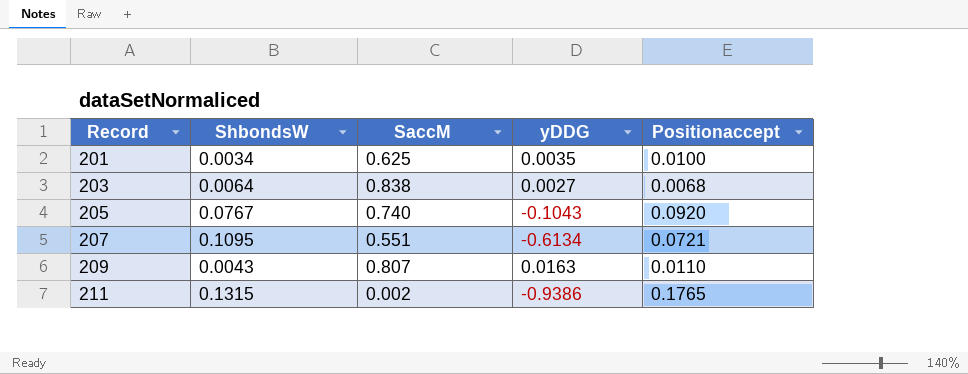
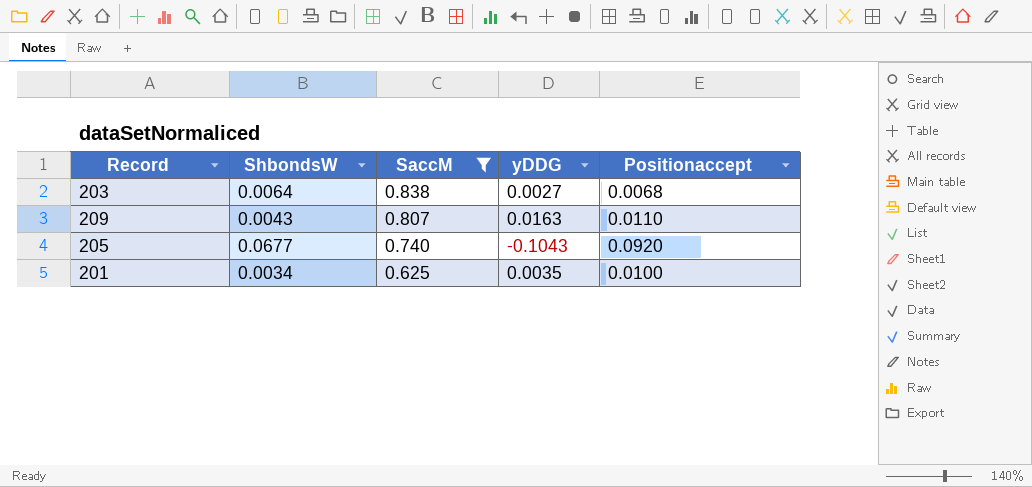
filter: none -> SaccM >= 0.625
row order: Record ascending -> SaccM descending
205 | ShbondsW: 0.0767 -> 0.0677

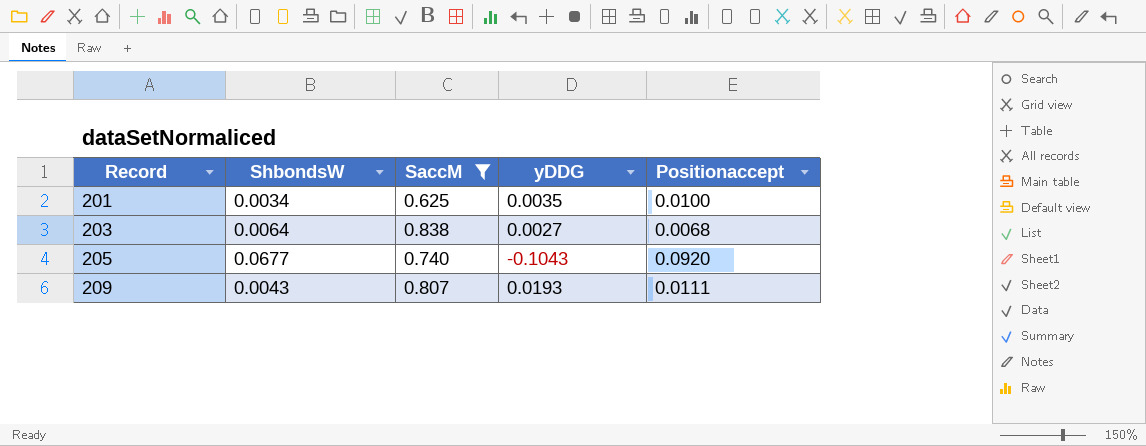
row order: SaccM descending -> Record ascending
209 | yDDG: 0.0163 -> 0.0193
209 | Positionaccept: 0.0110 -> 0.0111

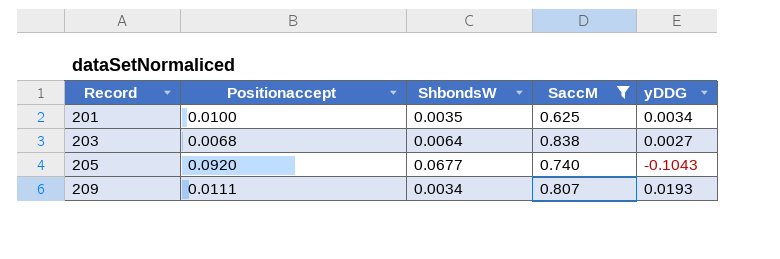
column Positionaccept | position: 5 -> 2
201 | ShbondsW: 0.0034 -> 0.0035
201 | yDDG: 0.0035 -> 0.0034
209 | ShbondsW: 0.0043 -> 0.0034

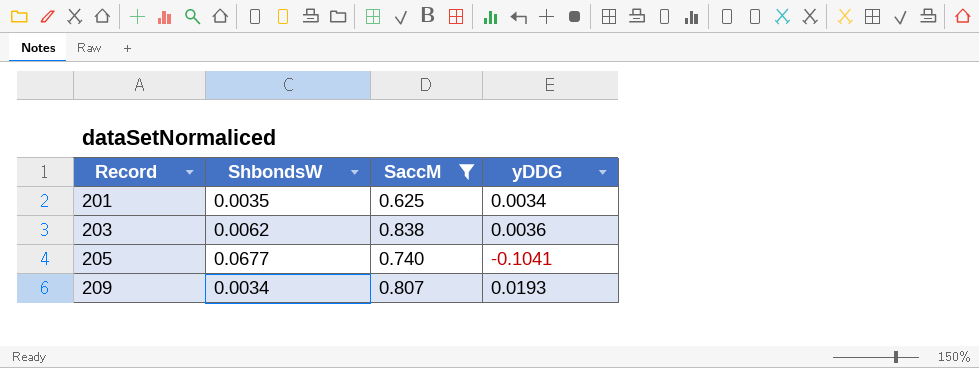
column Positionaccept | position: 2 -> none
203 | ShbondsW: 0.0064 -> 0.0062
203 | yDDG: 0.0027 -> 0.0036
205 | yDDG: -0.1043 -> -0.1041

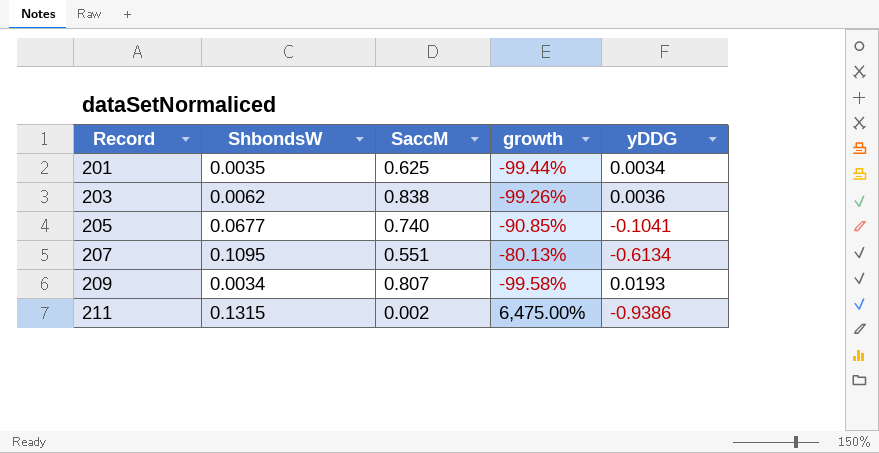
filter: SaccM >= 0.625 -> none
column growth | formula: none -> ([ShbondsW] - [SaccM]) / [SaccM]

